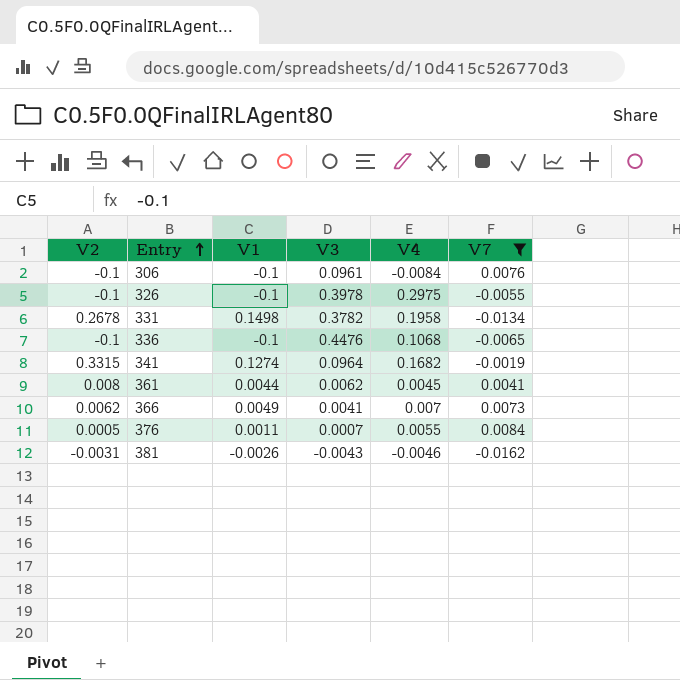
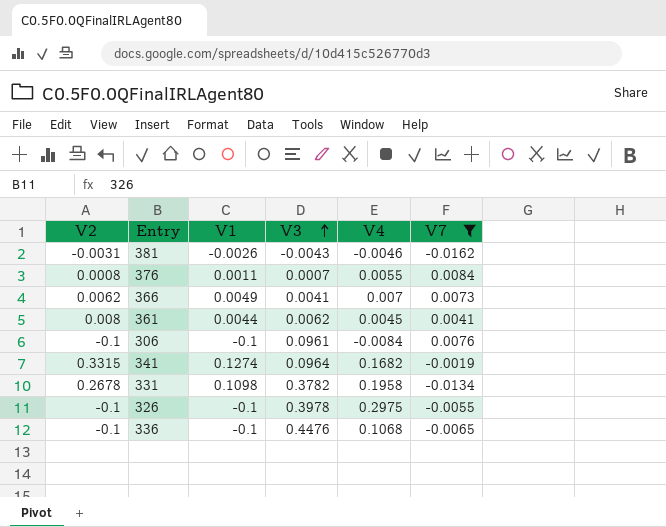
row order: Entry ascending -> V3 ascending
376 | V2: 0.0005 -> 0.0008
331 | V1: 0.1498 -> 0.1098

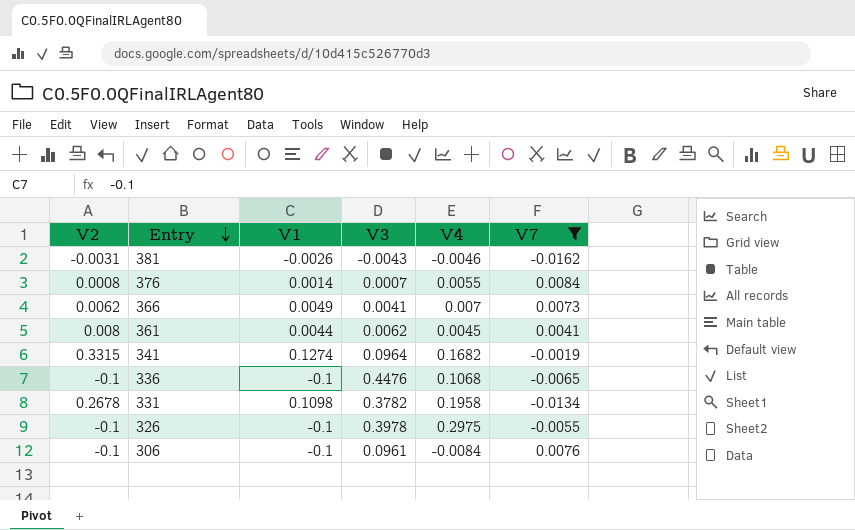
row order: V3 ascending -> Entry descending
376 | V1: 0.0011 -> 0.0014

